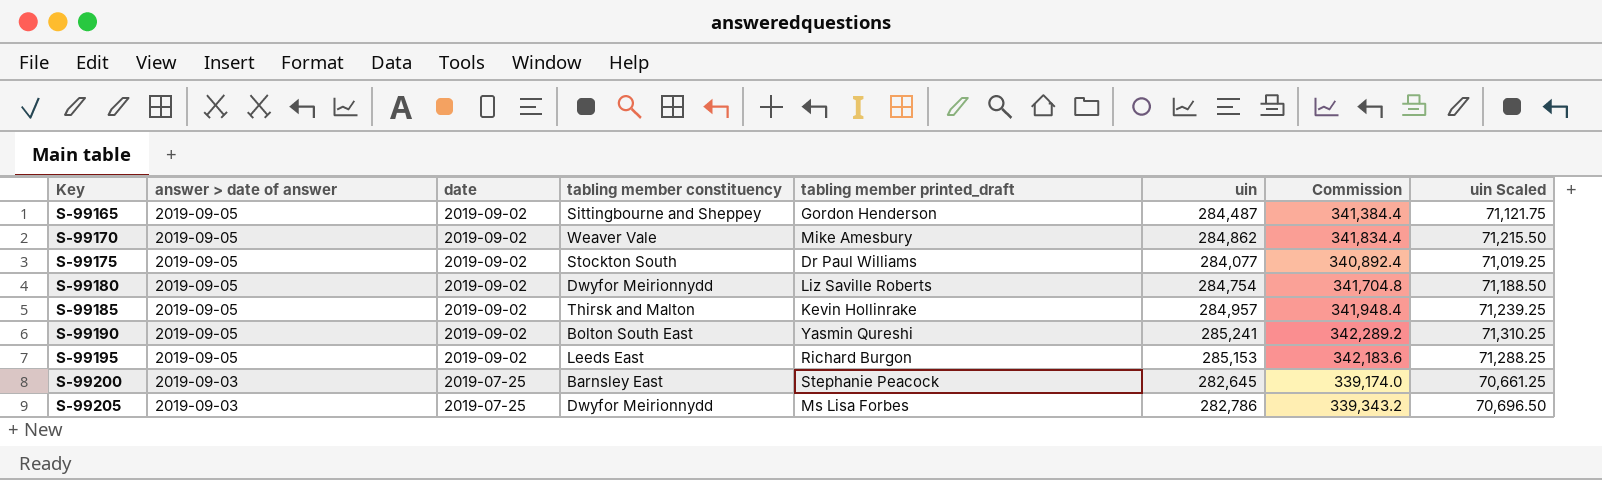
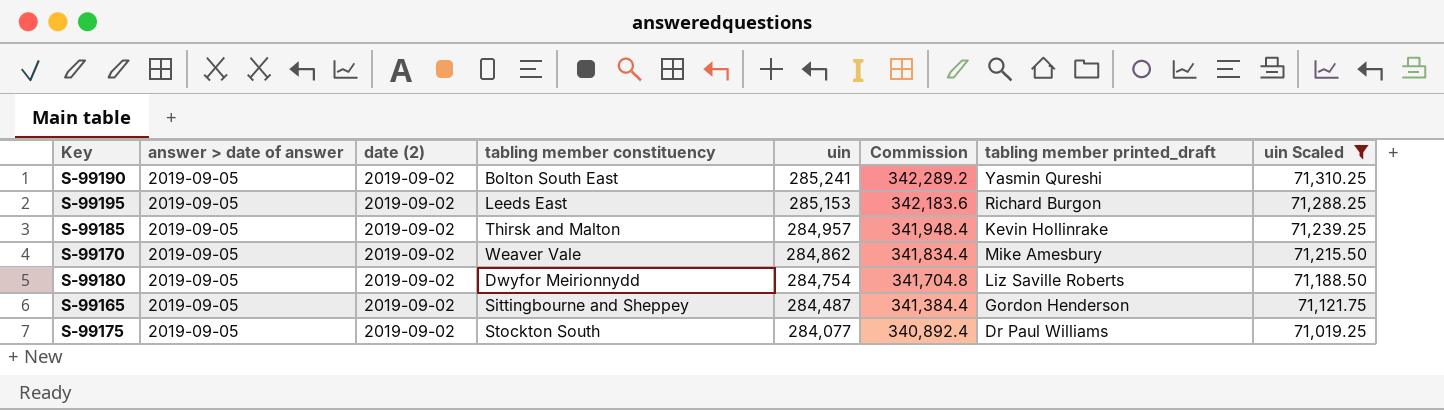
filter: none -> uin Scaled >= 71,019.25
row order: Key ascending -> uin descending
column name: date -> date (2)
column tabling member printed_draft | position: 5 -> 7

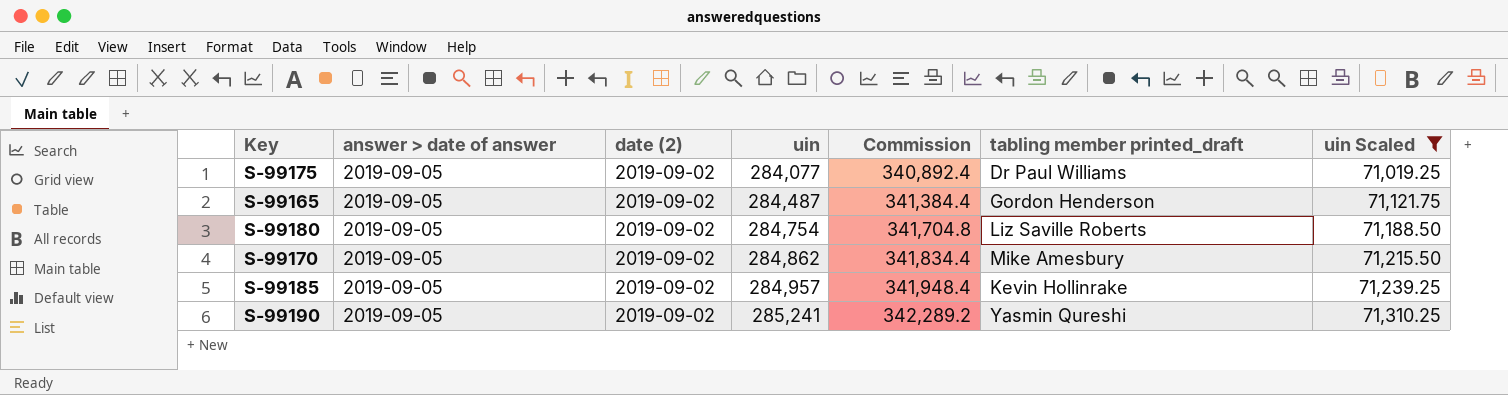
row order: uin descending -> uin ascending
column tabling member constituency | position: 4 -> none
row S-99195: 2019-09-05 | 2019-09-02 | Leeds East | 285,153 | 342,183.6 | Richard Burgon | 71,288.25 -> none

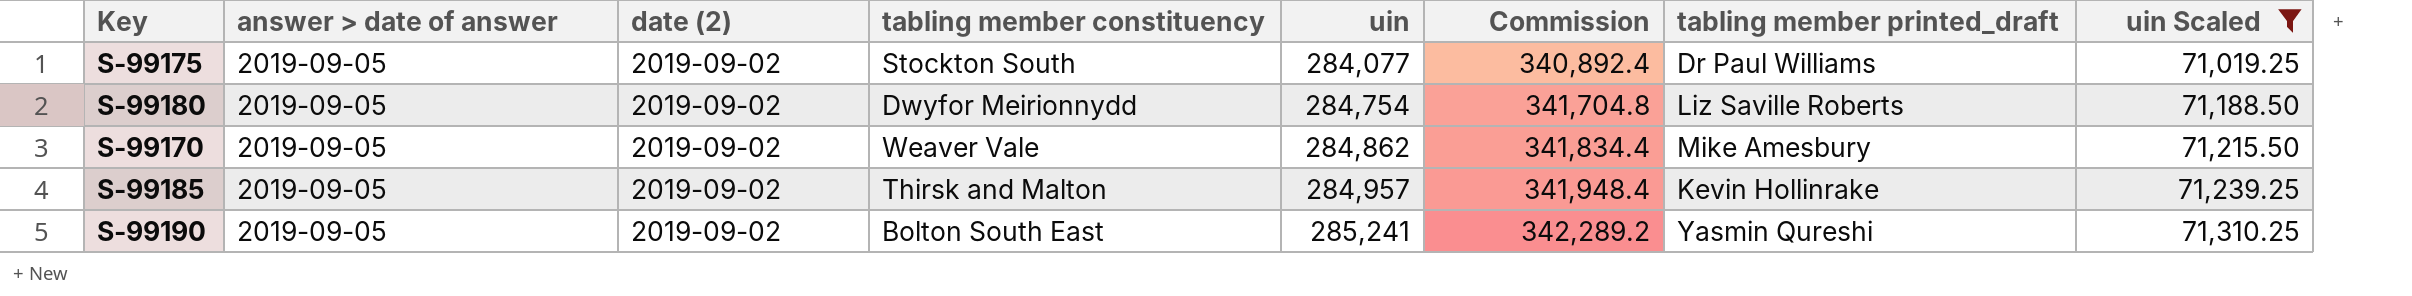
column tabling member constituency | position: none -> 4
row S-99165: 2019-09-05 | 2019-09-02 | 284,487 | 341,384.4 | Gordon Henderson | 71,121.75 -> none

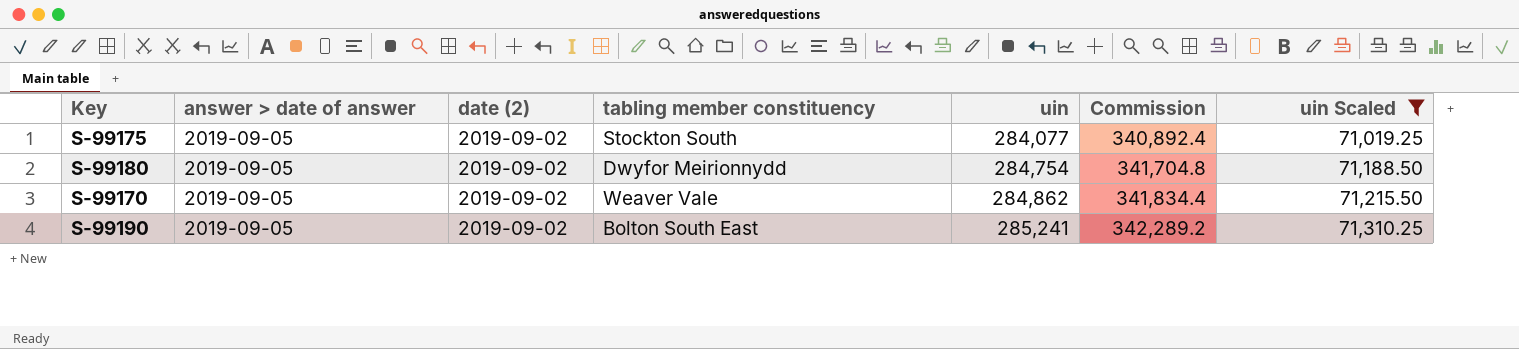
column tabling member printed_draft | position: 7 -> none
row S-99185: 2019-09-05 | 2019-09-02 | Thirsk and Malton | 284,957 | 341,948.4 | Kevin Hollinrake | 71,239.25 -> none

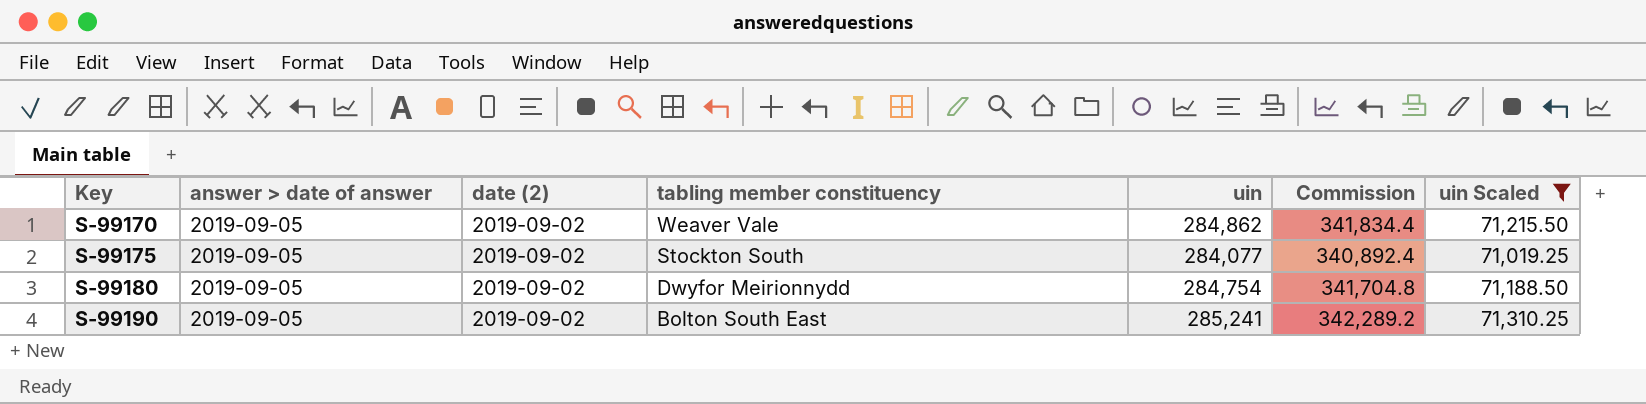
row order: uin ascending -> Key ascending

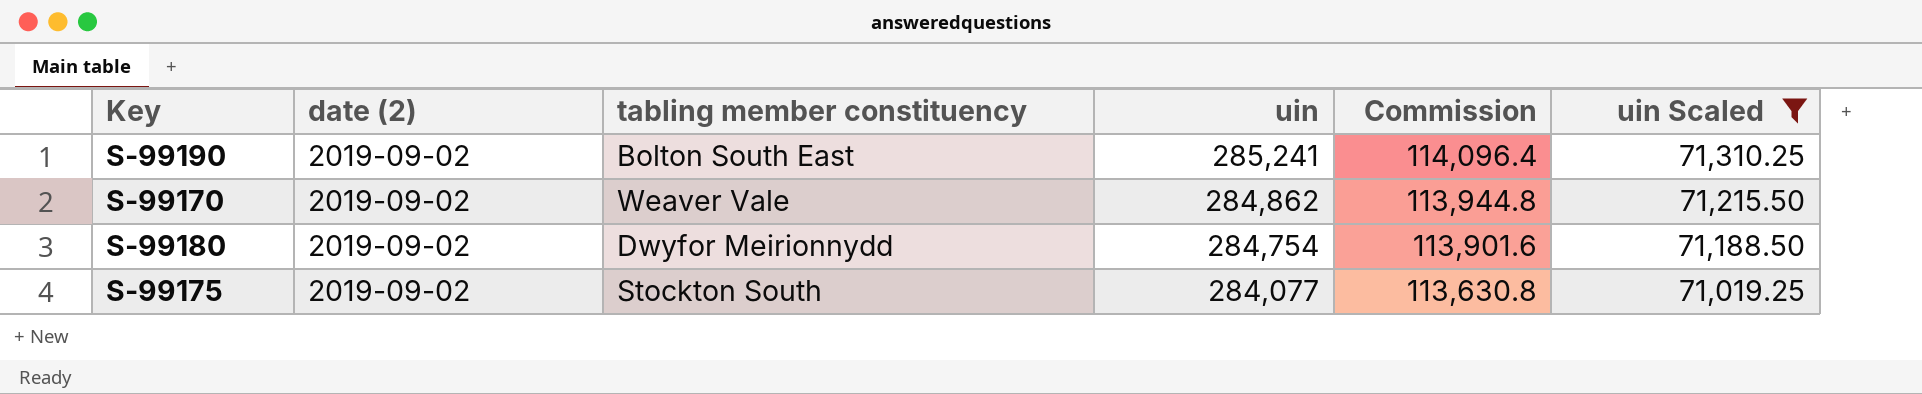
row order: Key ascending -> uin descending
column answer > date of answer | position: 2 -> none
column Commission | formula: [uin] * 1.2 -> [uin] * 0.4

